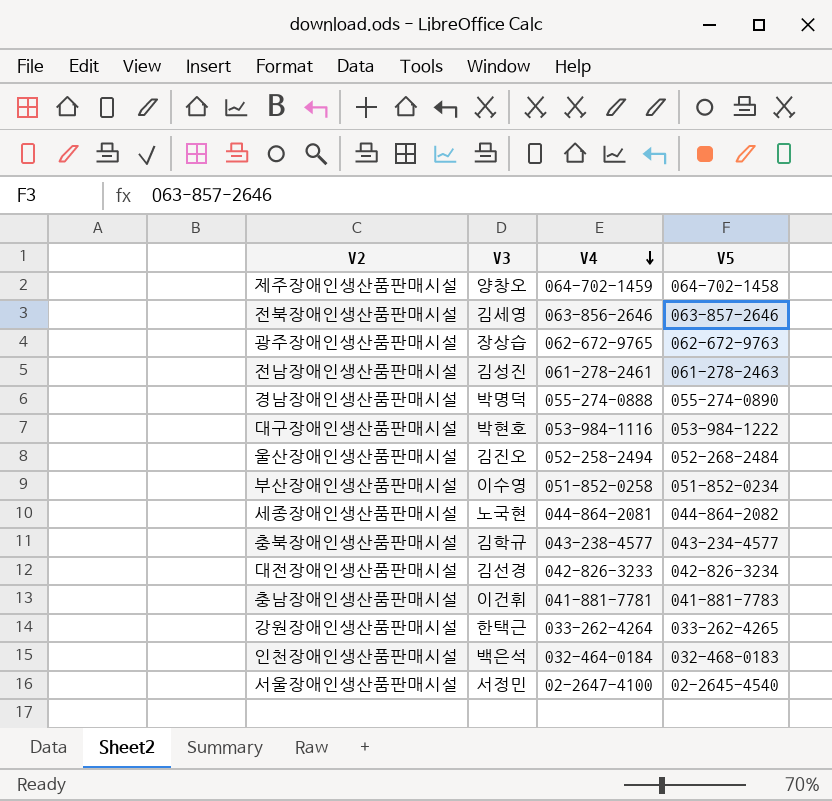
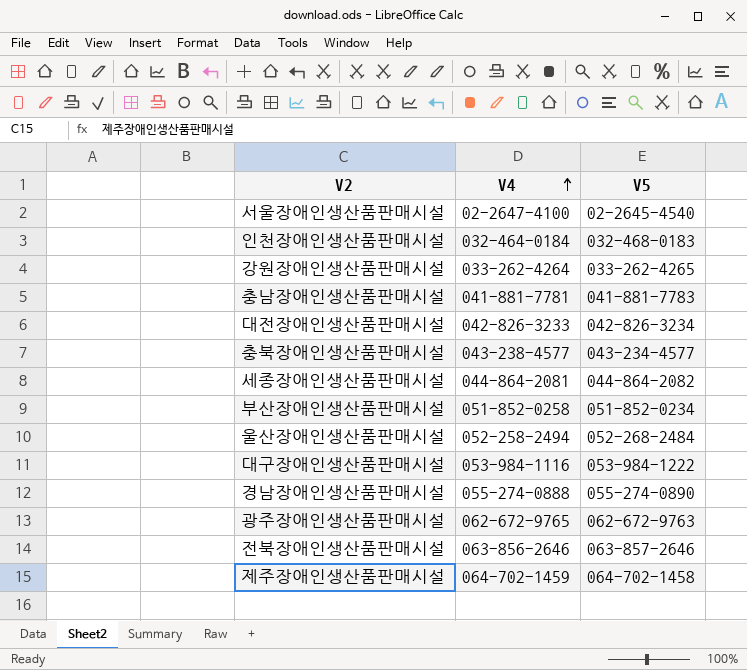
row order: V4 descending -> V4 ascending
column V3 | position: 2 -> none
row 전남장애인생산품판매시설: 김성진 | 061-278-2461 | 061-278-2463 -> none

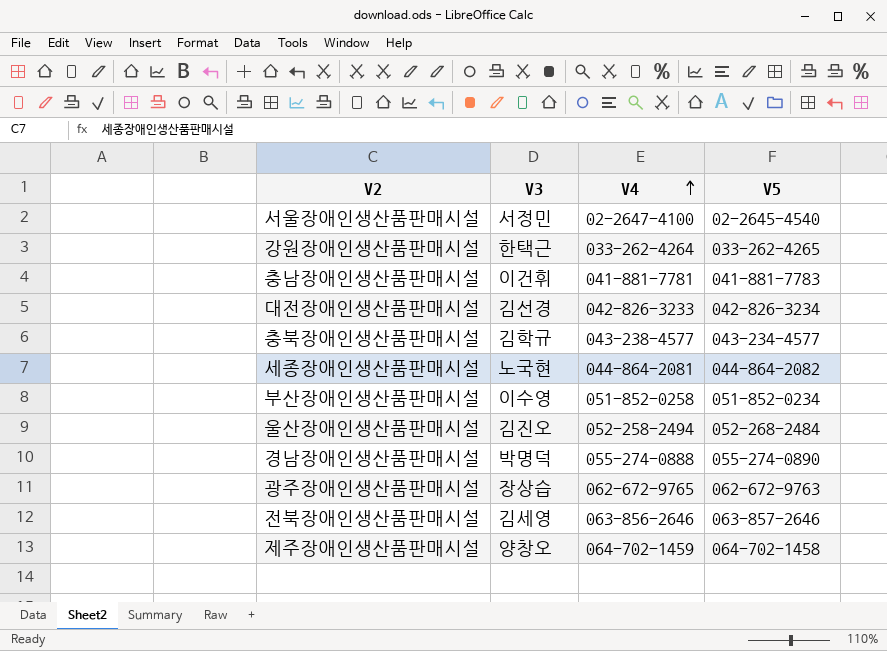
column V3 | position: none -> 2
row 인천장애인생산품판매시설: 032-464-0184 | 032-468-0183 -> none
row 대구장애인생산품판매시설: 053-984-1116 | 053-984-1222 -> none

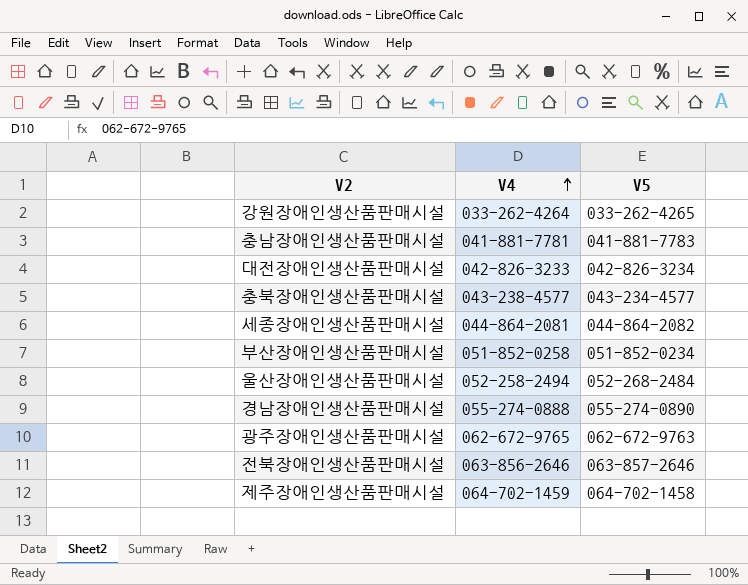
column V3 | position: 2 -> none
row 서울장애인생산품판매시설: 서정민 | 02-2647-4100 | 02-2645-4540 -> none

